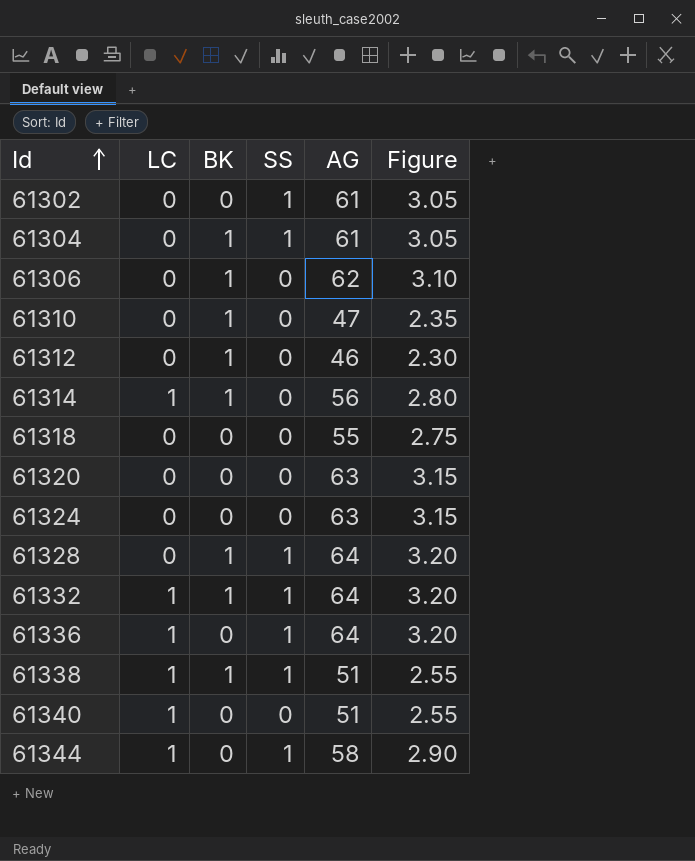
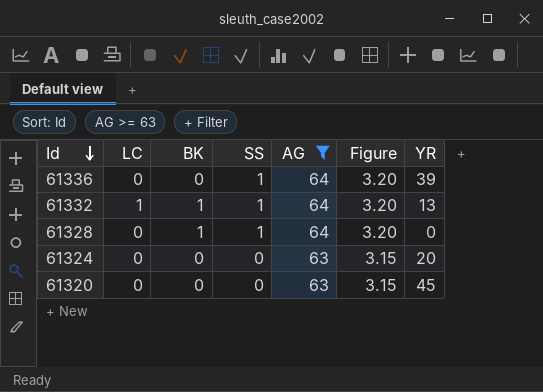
filter: none -> AG >= 63
row order: Id ascending -> Id descending
column YR | position: none -> 7
61336 | LC: 1 -> 0

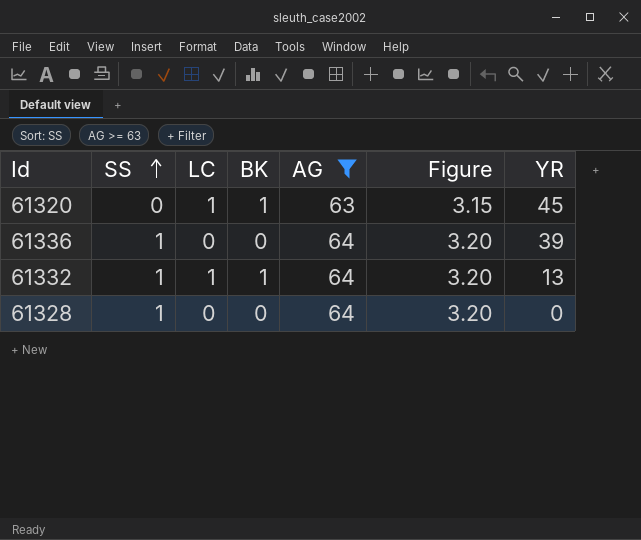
row order: Id descending -> SS ascending
column SS | position: 4 -> 2
row 61324: 0 | 0 | 0 | 63 | 3.15 | 20 -> none
61320 | LC: 0 -> 1
61320 | BK: 0 -> 1
61328 | BK: 1 -> 0

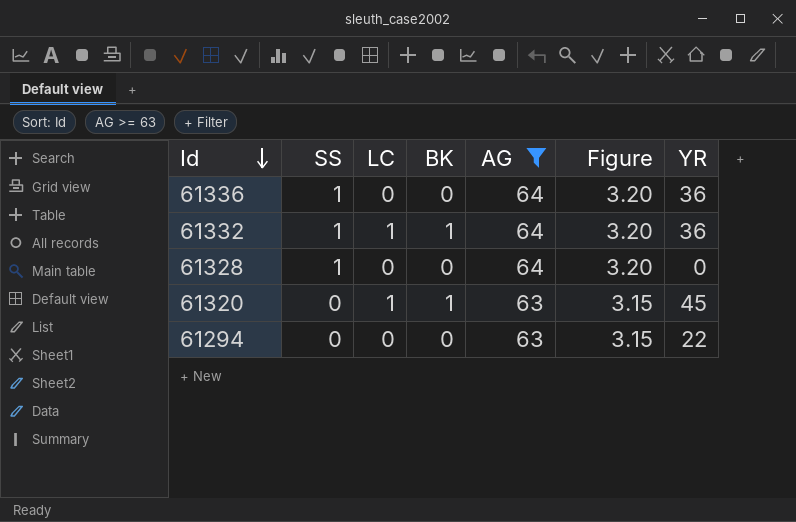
row order: SS ascending -> Id descending
61336 | YR: 39 -> 36
61332 | YR: 13 -> 36
row 61294: none -> 0 | 0 | 0 | 63 | 3.15 | 22

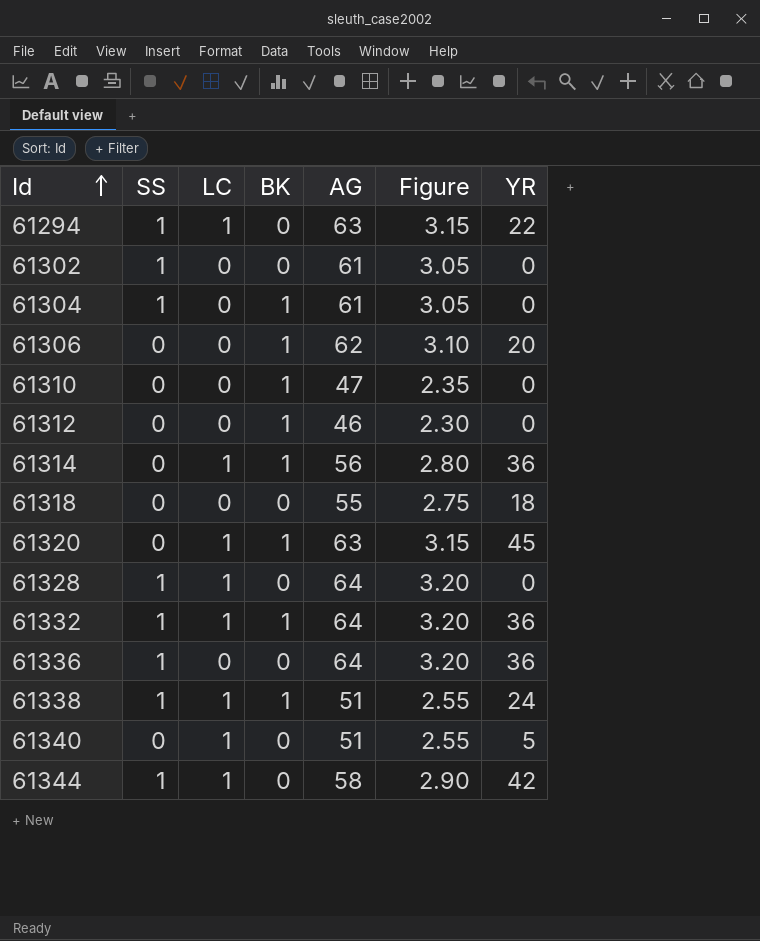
filter: AG >= 63 -> none
row order: Id descending -> Id ascending
61294 | SS: 0 -> 1
61294 | LC: 0 -> 1
61328 | LC: 0 -> 1

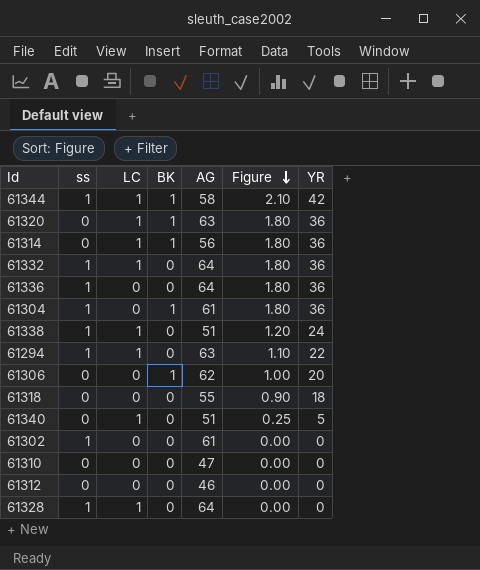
row order: Id ascending -> Figure descending
column name: SS -> ss
column Figure | formula: [AG] * 0.05 -> [YR] * 0.05
61344 | BK: 0 -> 1
61320 | YR: 45 -> 36
61332 | BK: 1 -> 0
61304 | YR: 0 -> 36
61338 | BK: 1 -> 0
61310 | BK: 1 -> 0
61312 | BK: 1 -> 0

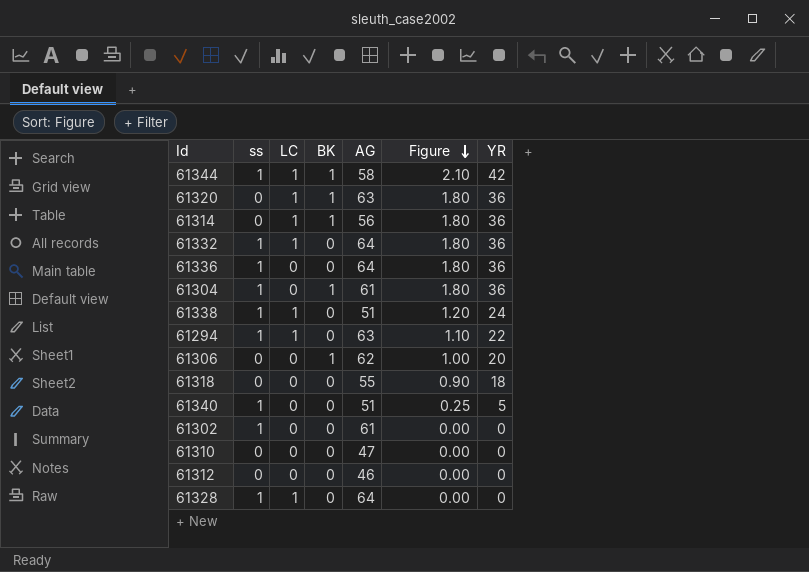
61340 | ss: 0 -> 1
61340 | LC: 1 -> 0

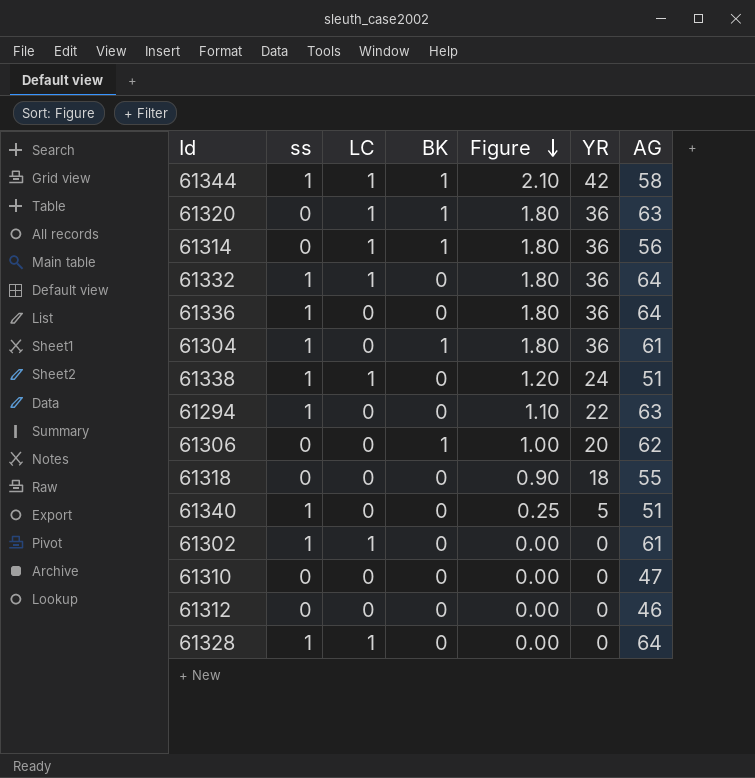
column AG | position: 5 -> 7
61294 | LC: 1 -> 0
61302 | LC: 0 -> 1

